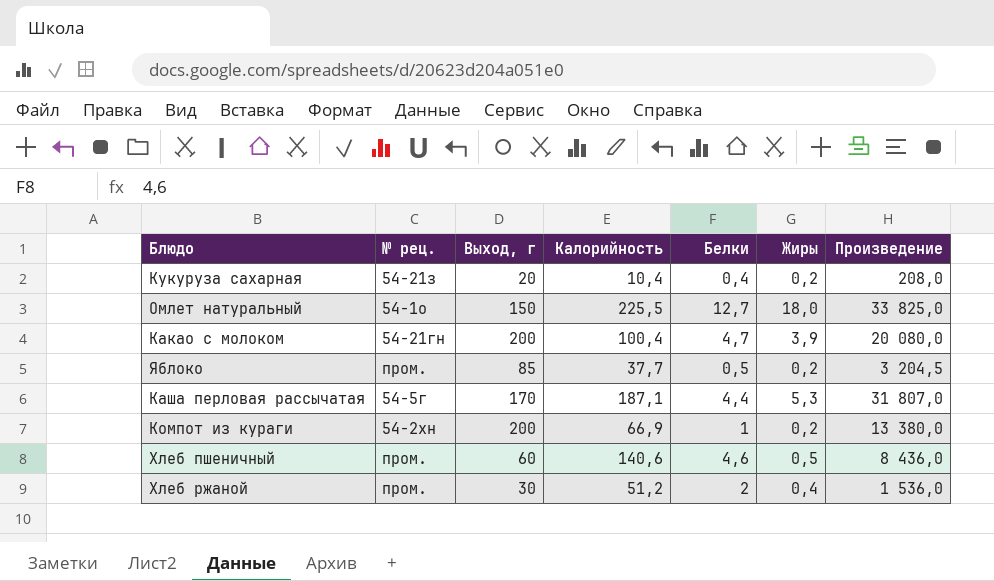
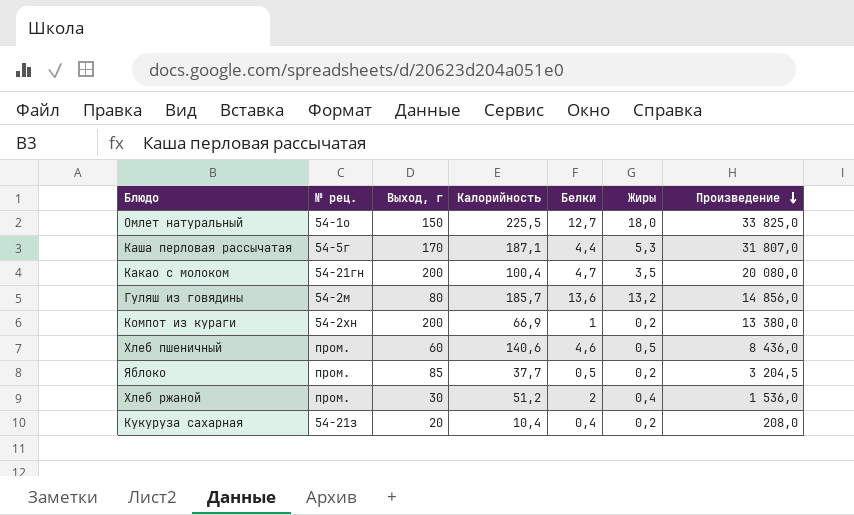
row order: none -> Произведение descending
Какао с молоком | Жиры: 3,9 -> 3,5
row Гуляш из говядины: none -> 54-2м | 80 | 185,7 | 13,6 | 13,2 | 14 856,0

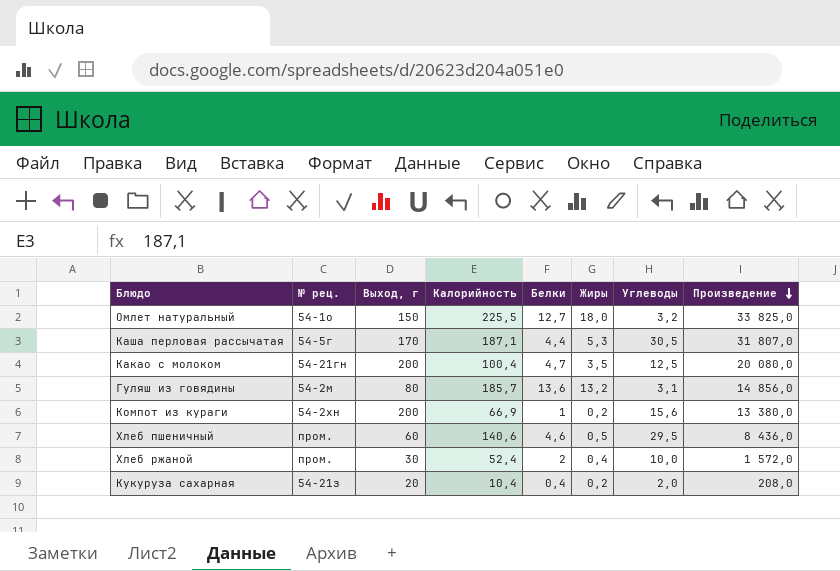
column Углеводы | position: none -> 7
row Яблоко: пром. | 85 | 37,7 | 0,5 | 0,2 | 3 204,5 -> none
Хлеб ржаной | Калорийность: 51,2 -> 52,4
Хлеб ржаной | Произведение: 1 536,0 -> 1 572,0

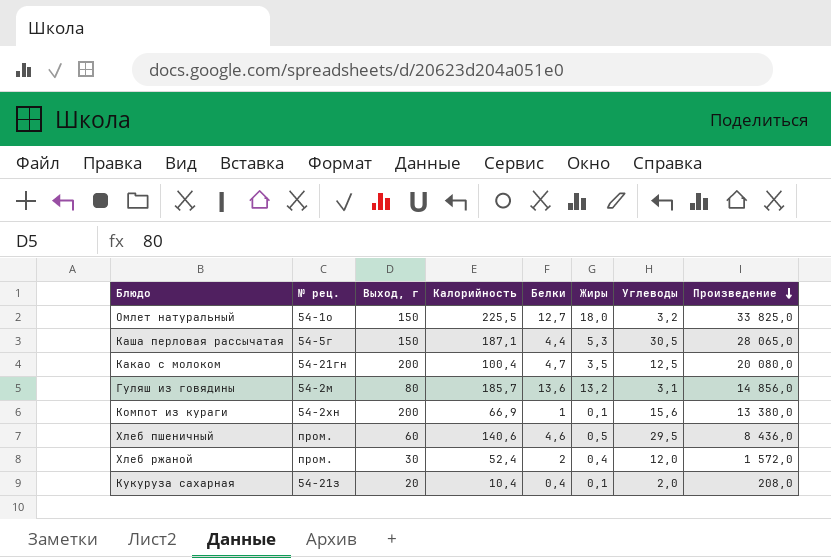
Каша перловая рассычатая | Выход, г: 170 -> 150
Каша перловая рассычатая | Произведение: 31 807,0 -> 28 065,0
Компот из кураги | Жиры: 0,2 -> 0,1
Хлеб ржаной | Углеводы: 10,0 -> 12,0
Кукуруза сахарная | Жиры: 0,2 -> 0,1

